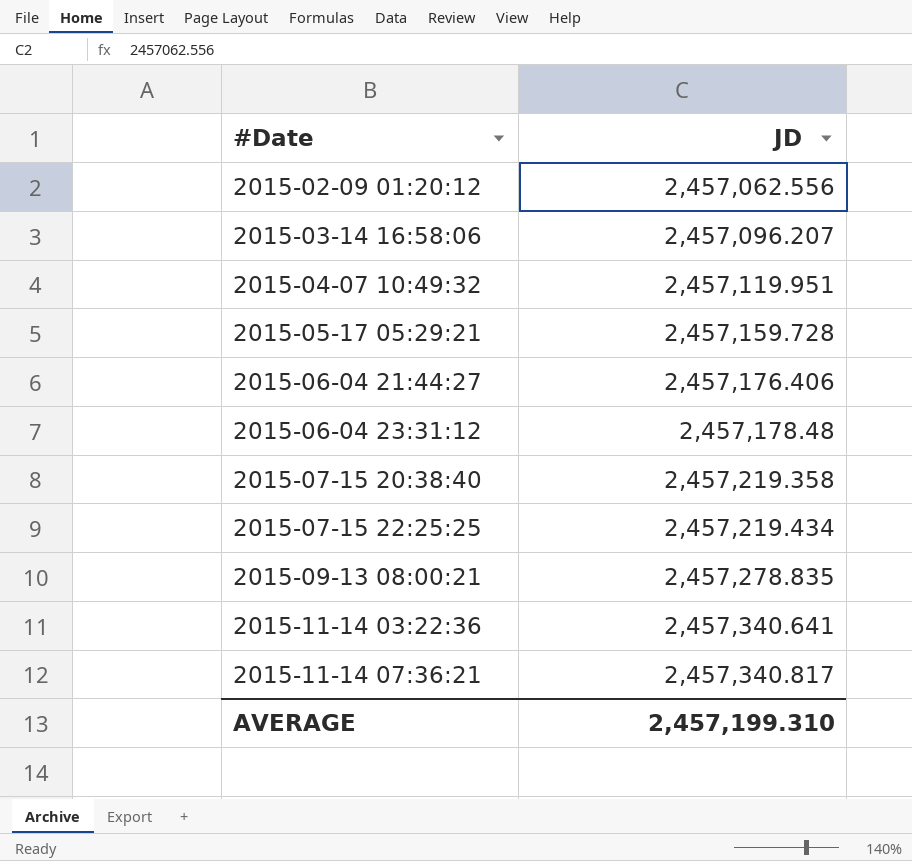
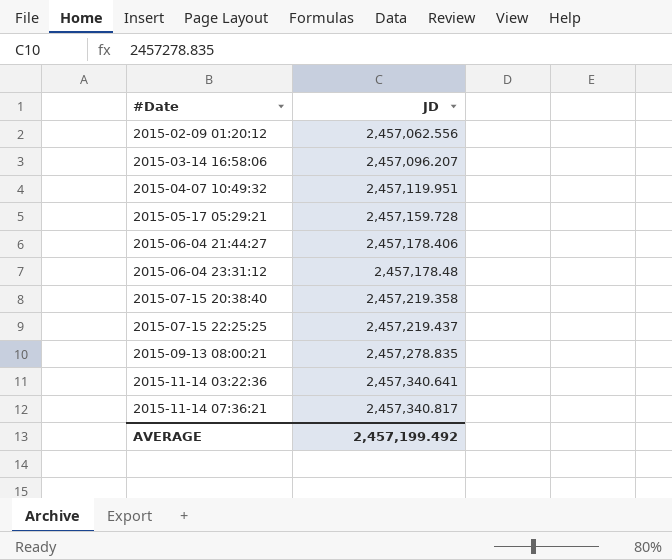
2015-06-04 21:44:27 | JD: 2,457,176.406 -> 2,457,178.406
2015-07-15 22:25:25 | JD: 2,457,219.434 -> 2,457,219.437
AVERAGE | JD: 2,457,199.310 -> 2,457,199.492

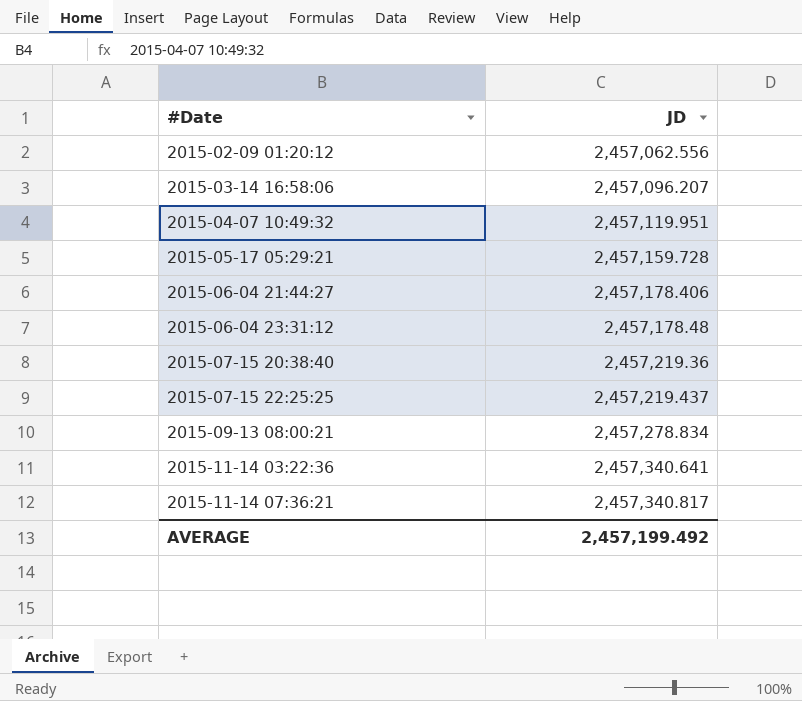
2015-07-15 20:38:40 | JD: 2,457,219.358 -> 2,457,219.36
2015-09-13 08:00:21 | JD: 2,457,278.835 -> 2,457,278.834

